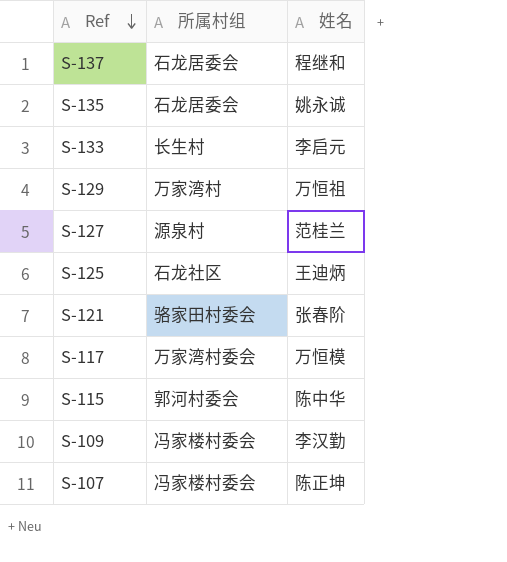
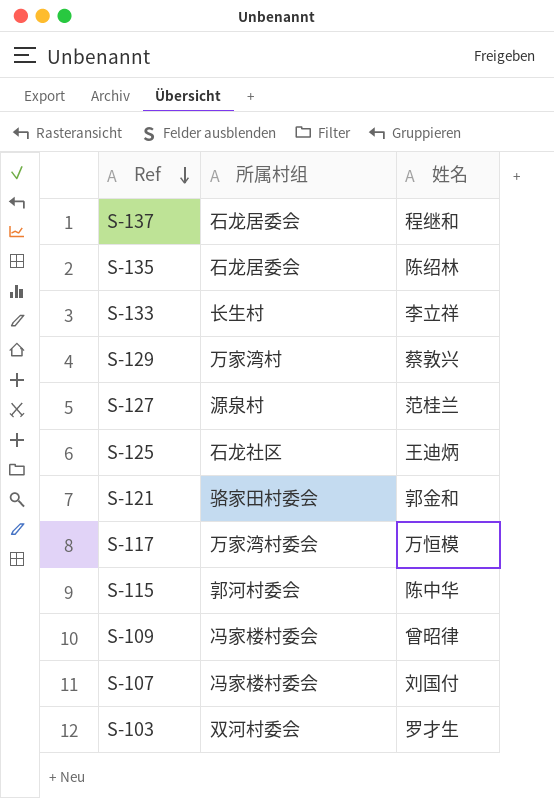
S-135 | 姓名: 姚永诚 -> 陈绍林
S-133 | 姓名: 李启元 -> 李立祥
S-129 | 姓名: 万恒祖 -> 蔡敦兴
S-121 | 姓名: 张春阶 -> 郭金和
S-109 | 姓名: 李汉勤 -> 曾昭律
S-107 | 姓名: 陈正坤 -> 刘国付
row S-103: none -> 双河村委会 | 罗才生

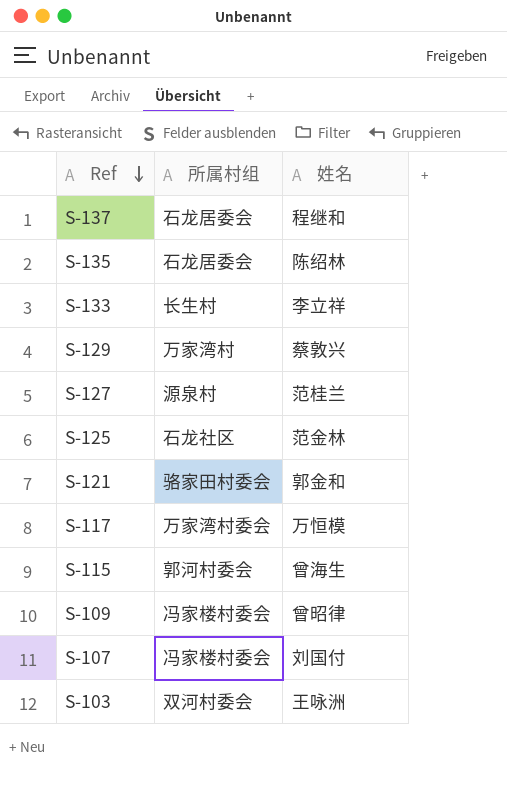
S-125 | 姓名: 王迪炳 -> 范金林
S-115 | 姓名: 陈中华 -> 曾海生
S-103 | 姓名: 罗才生 -> 王咏洲

